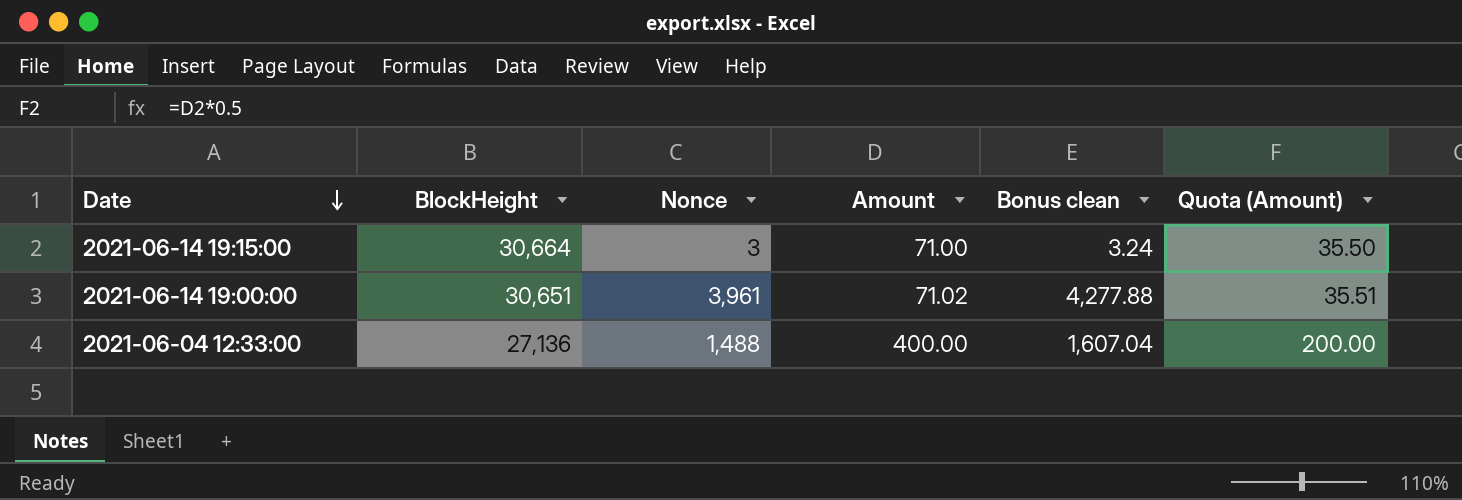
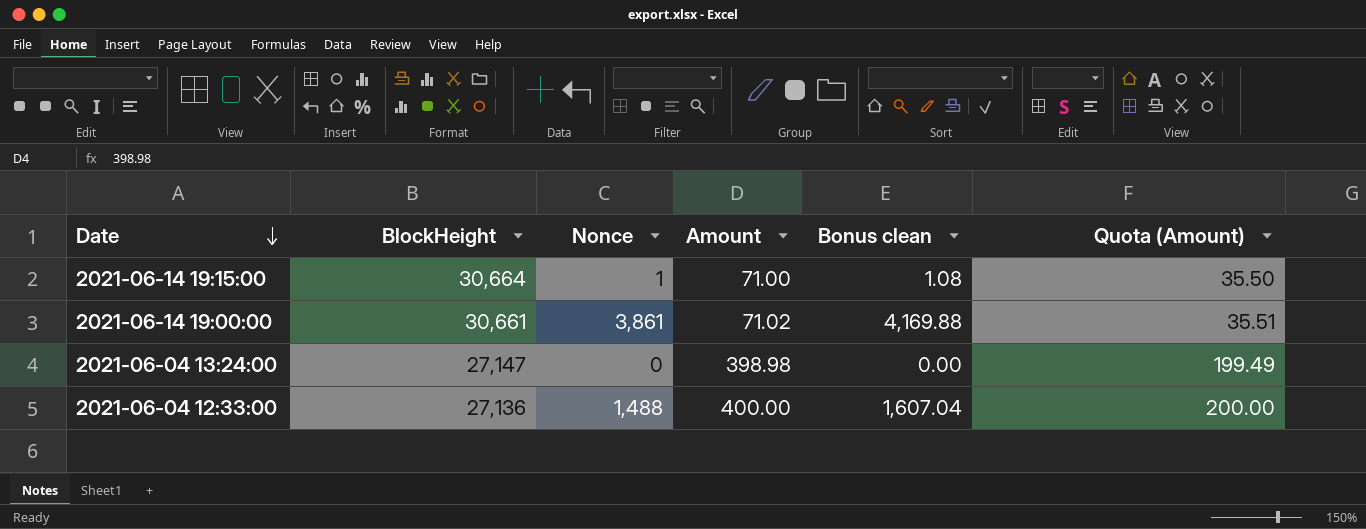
2021-06-14 19:15:00 | Nonce: 3 -> 1
2021-06-14 19:15:00 | Bonus clean: 3.24 -> 1.08
2021-06-14 19:00:00 | BlockHeight: 30,651 -> 30,661
2021-06-14 19:00:00 | Nonce: 3,961 -> 3,861
2021-06-14 19:00:00 | Bonus clean: 4,277.88 -> 4,169.88
row 2021-06-04 13:24:00: none -> 27,147 | 0 | 398.98 | 0.00 | 199.49

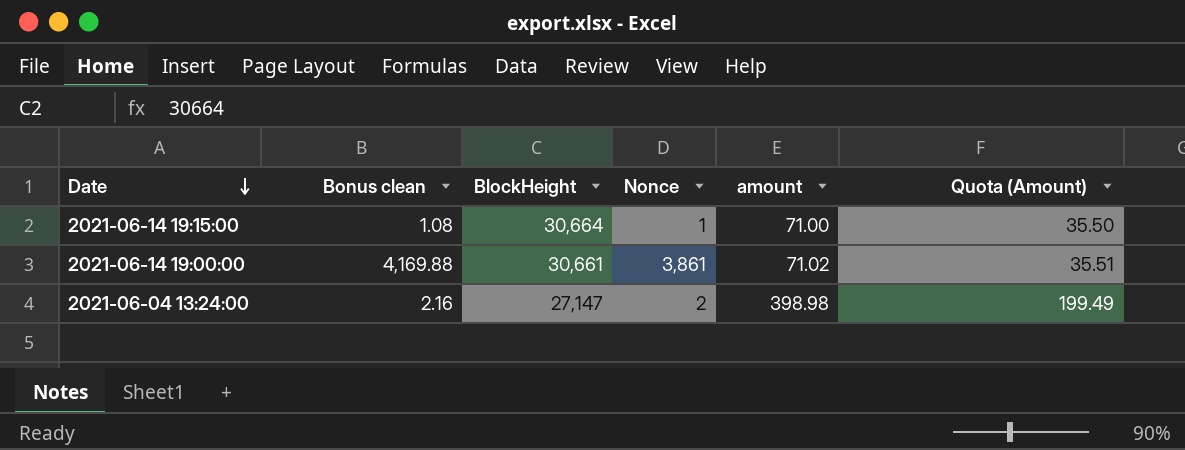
column Bonus clean | position: 5 -> 2
column name: Amount -> amount
row 2021-06-04 12:33:00: 27,136 | 1,488 | 400.00 | 1,607.04 | 200.00 -> none
2021-06-04 13:24:00 | Bonus clean: 0.00 -> 2.16
2021-06-04 13:24:00 | Nonce: 0 -> 2

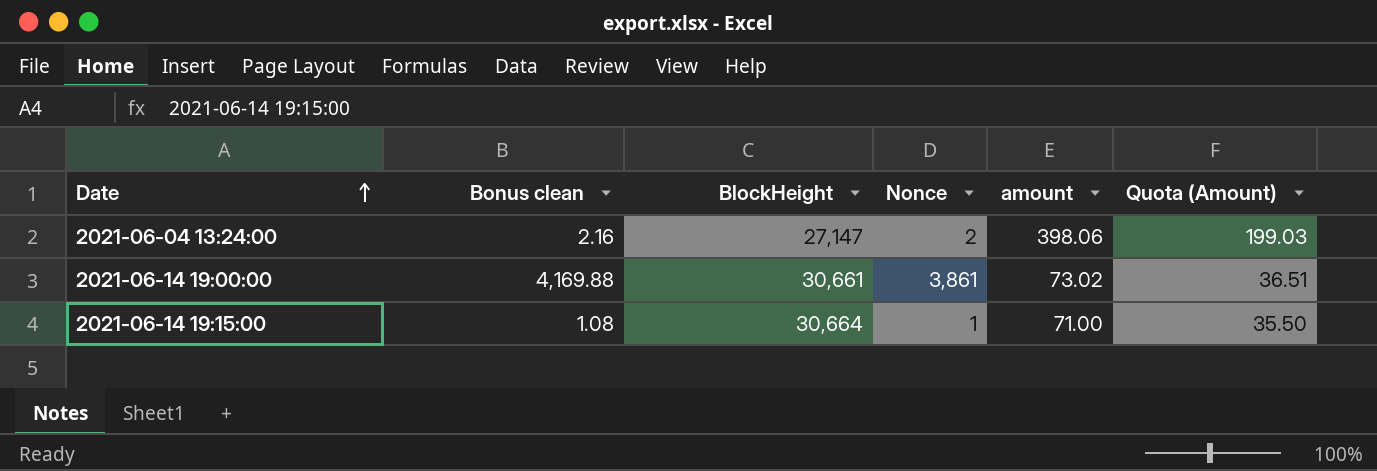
row order: Date descending -> Date ascending
2021-06-04 13:24:00 | amount: 398.98 -> 398.06
2021-06-04 13:24:00 | Quota (Amount): 199.49 -> 199.03
2021-06-14 19:00:00 | amount: 71.02 -> 73.02
2021-06-14 19:00:00 | Quota (Amount): 35.51 -> 36.51

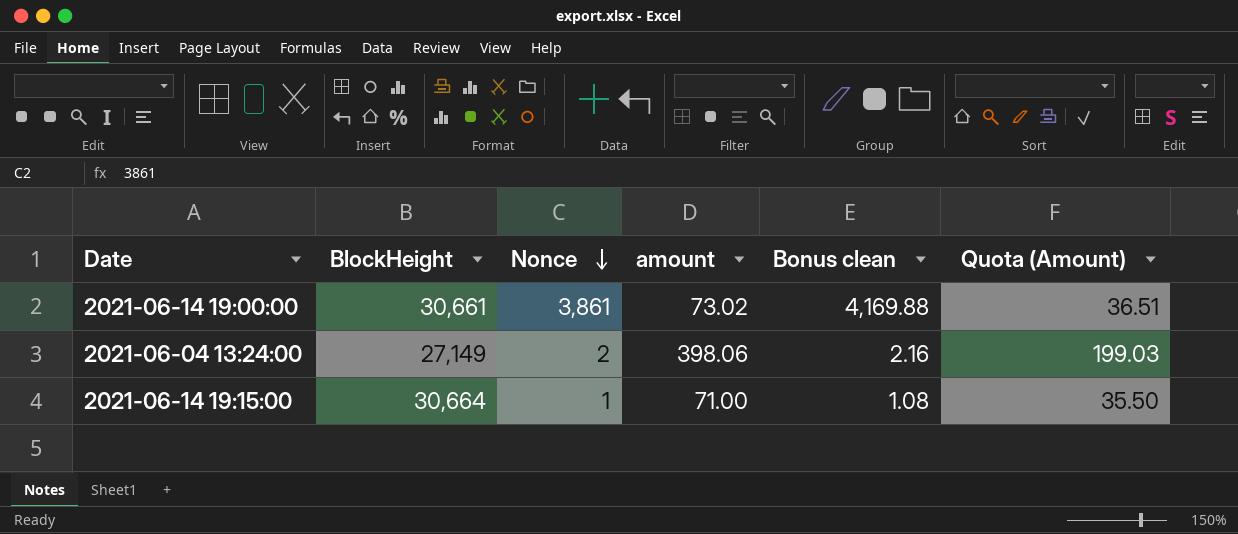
row order: Date ascending -> Nonce descending
column Bonus clean | position: 2 -> 5
2021-06-04 13:24:00 | BlockHeight: 27,147 -> 27,149

